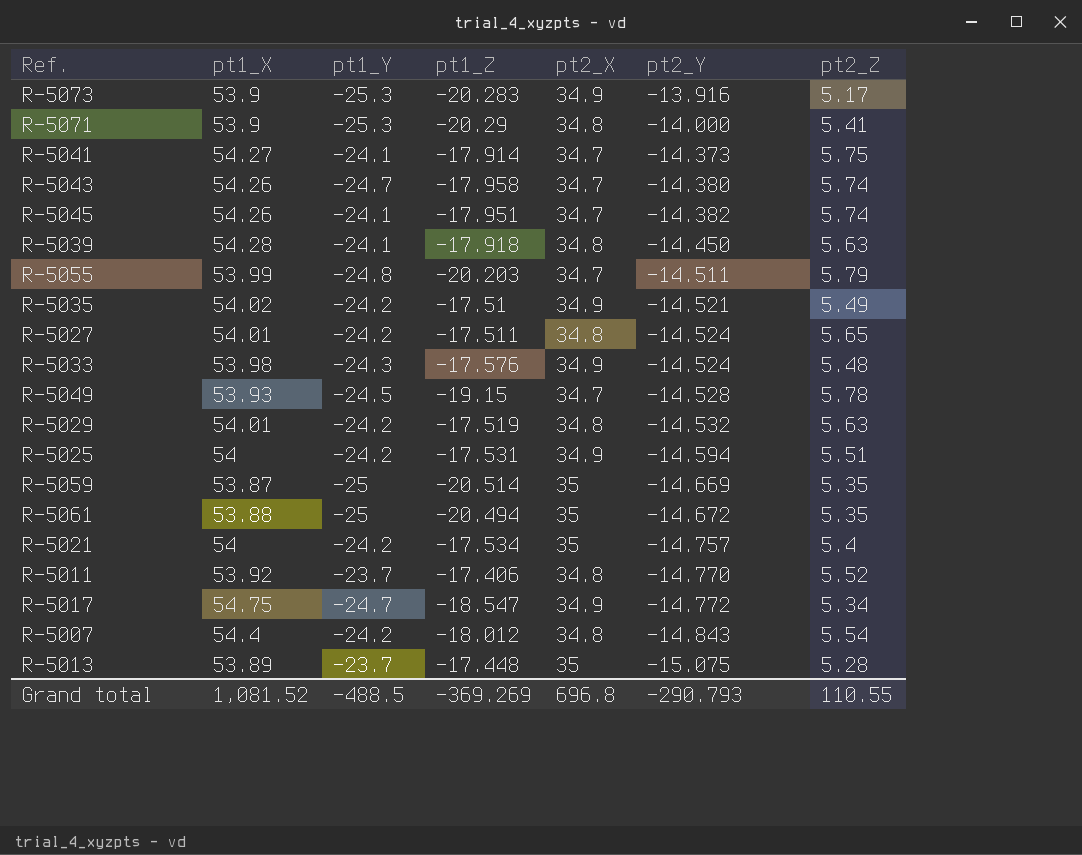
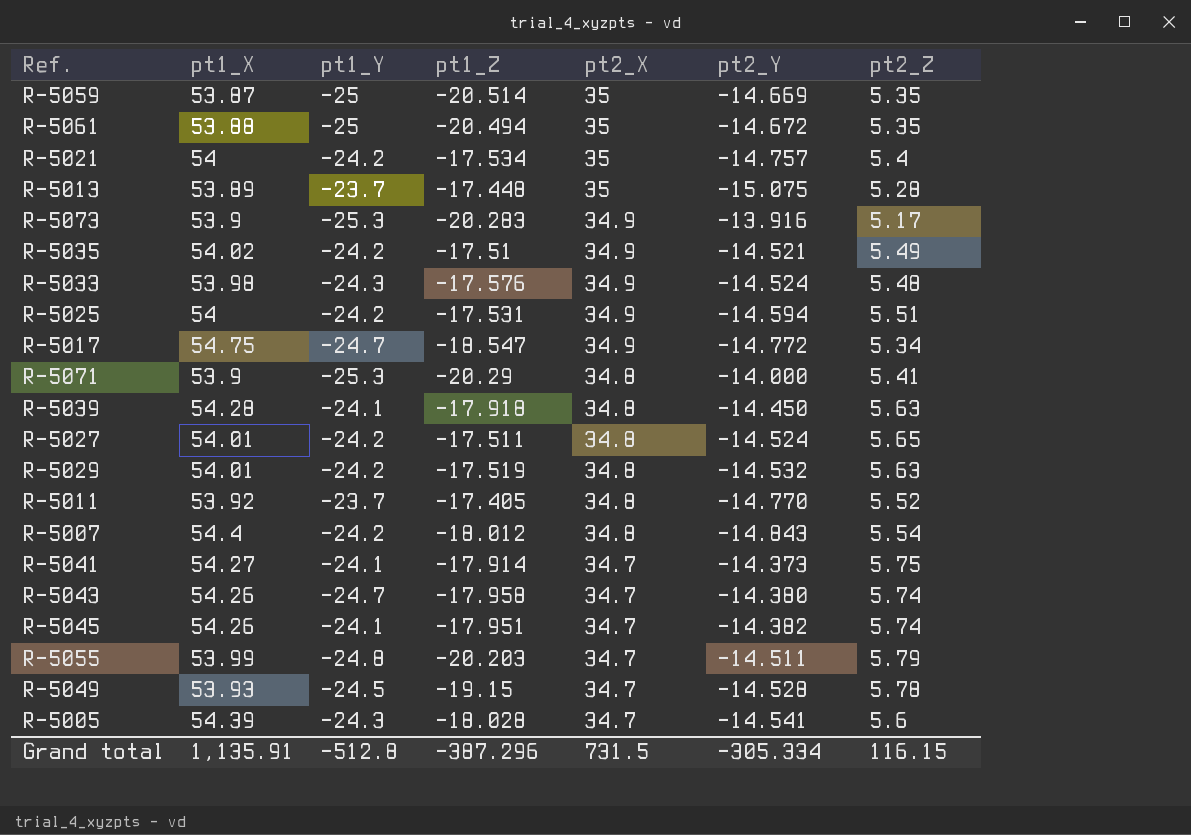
row order: pt2_Y descending -> pt2_X descending
R-5011 | pt1_Z: -17.406 -> -17.405
row R-5005: none -> 54.39 | -24.3 | -18.028 | 34.7 | -14.541 | 5.6
Grand total | pt1_X: 1,081.52 -> 1,135.91
Grand total | pt1_Y: -488.5 -> -512.8
Grand total | pt1_Z: -369.269 -> -387.296
Grand total | pt2_X: 696.8 -> 731.5
Grand total | pt2_Y: -290.793 -> -305.334
Grand total | pt2_Z: 110.55 -> 116.15

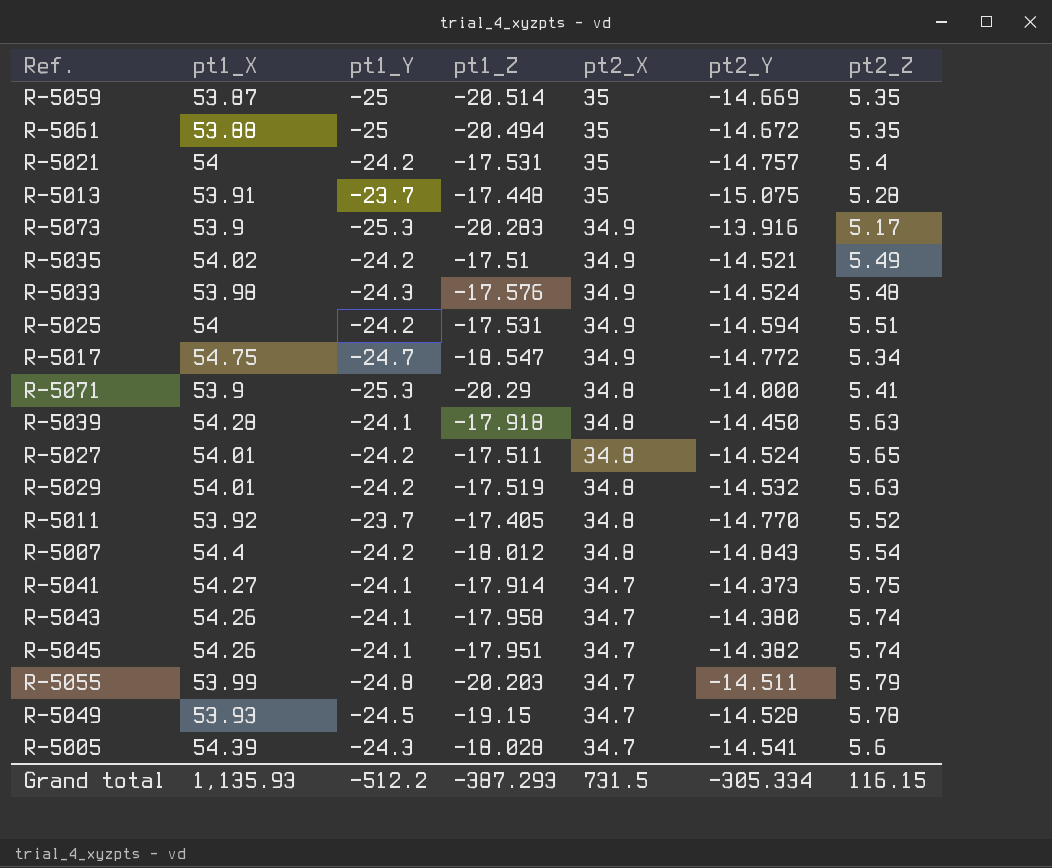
R-5021 | pt1_Z: -17.534 -> -17.531
R-5013 | pt1_X: 53.89 -> 53.91
R-5043 | pt1_Y: -24.7 -> -24.1
Grand total | pt1_X: 1,135.91 -> 1,135.93
Grand total | pt1_Y: -512.8 -> -512.2
Grand total | pt1_Z: -387.296 -> -387.293

